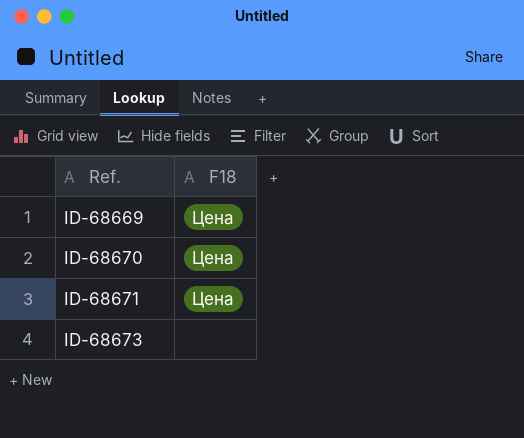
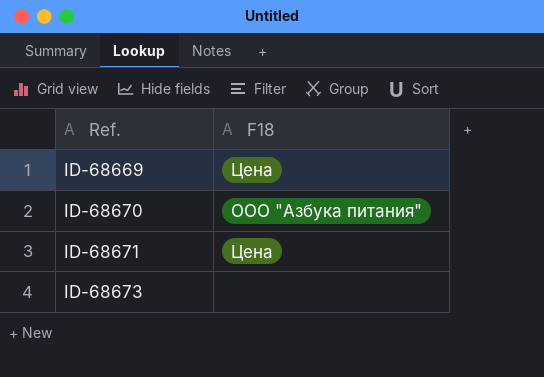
ID-68670 | F18: Цена -> ООО "Азбука питания"

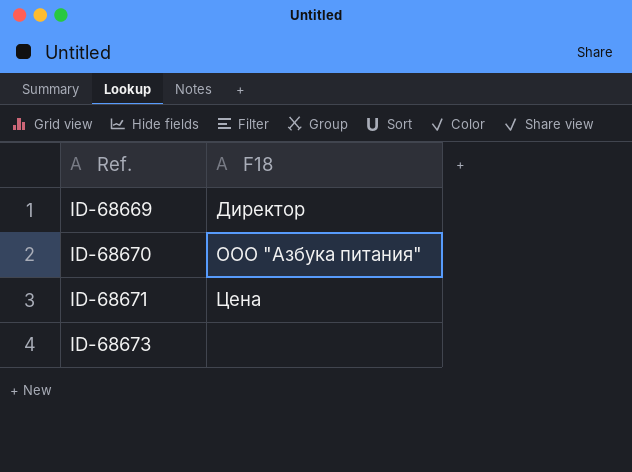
ID-68669 | F18: Цена -> Директор

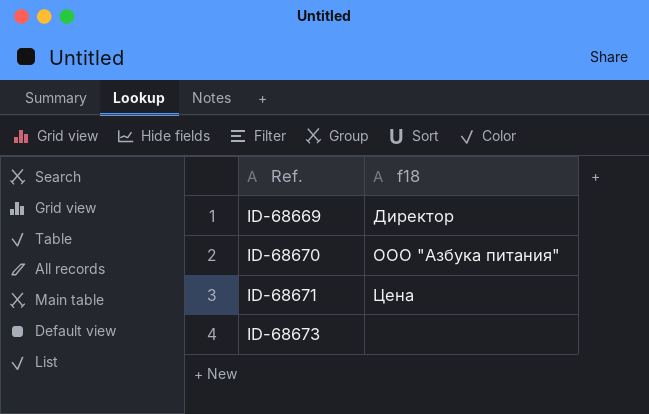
column name: F18 -> f18

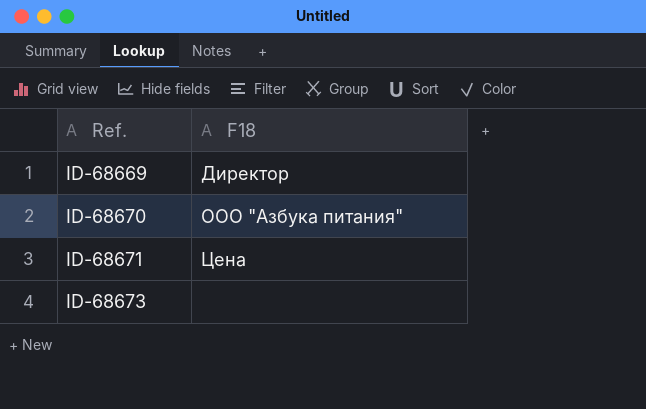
column name: f18 -> F18

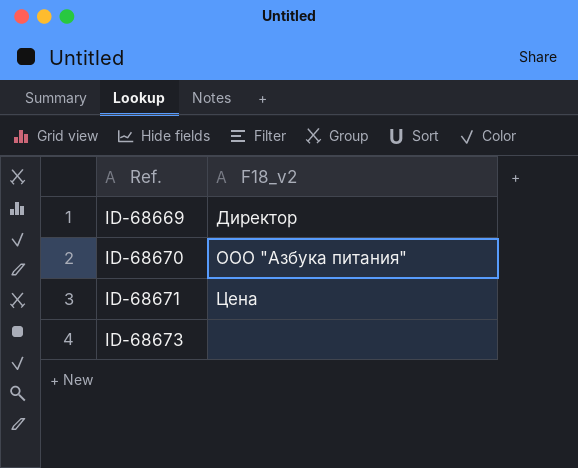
column name: F18 -> F18_v2

